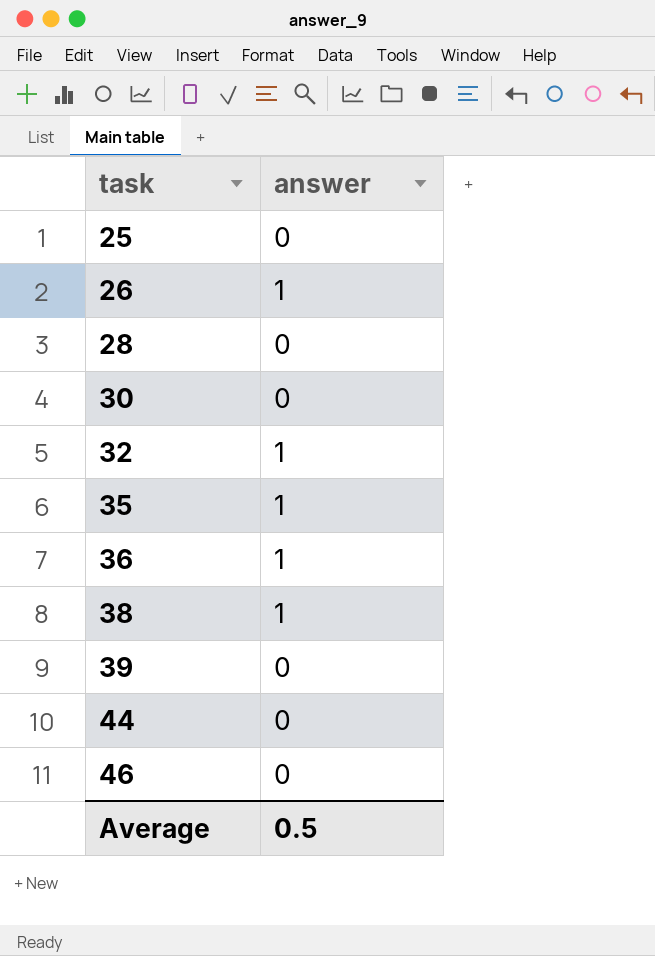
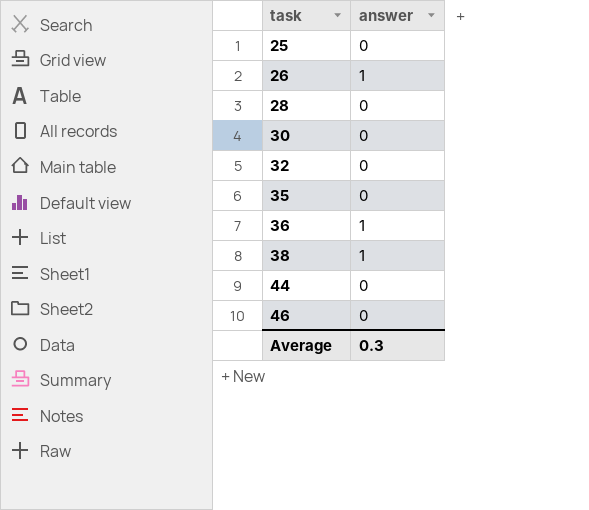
row 39: 0 -> none
32 | answer: 1 -> 0
35 | answer: 1 -> 0
Average | answer: 0.5 -> 0.3

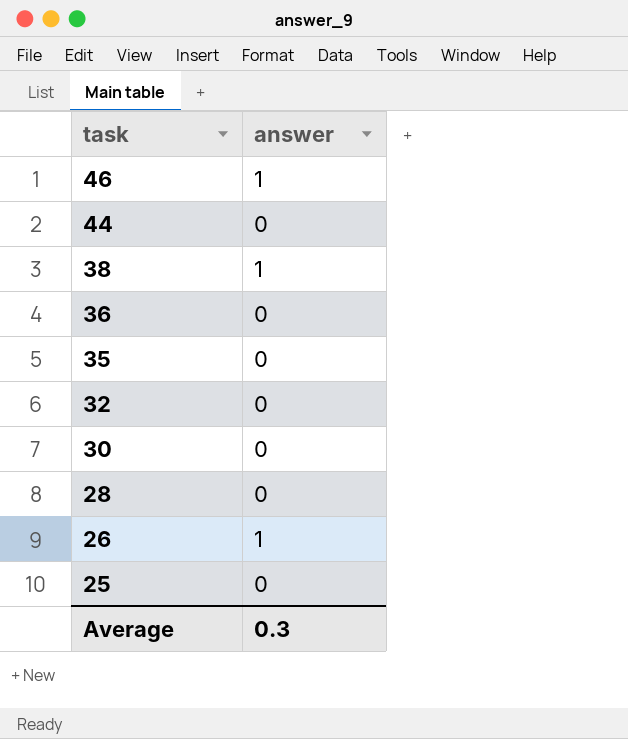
row order: task ascending -> task descending
46 | answer: 0 -> 1
36 | answer: 1 -> 0

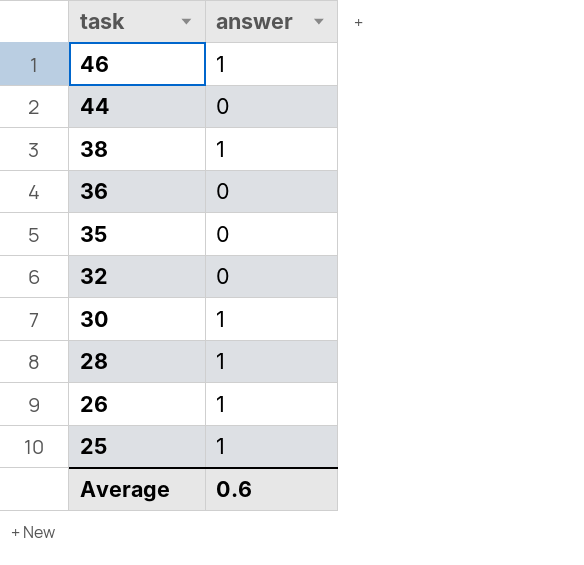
30 | answer: 0 -> 1
28 | answer: 0 -> 1
25 | answer: 0 -> 1
Average | answer: 0.3 -> 0.6

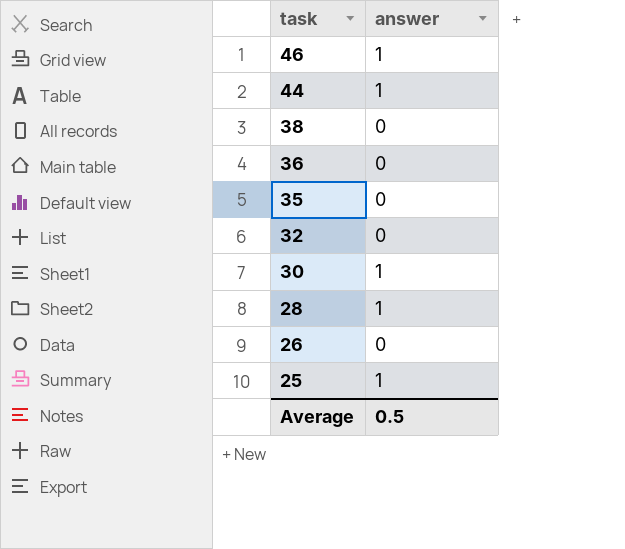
44 | answer: 0 -> 1
38 | answer: 1 -> 0
26 | answer: 1 -> 0
Average | answer: 0.6 -> 0.5

